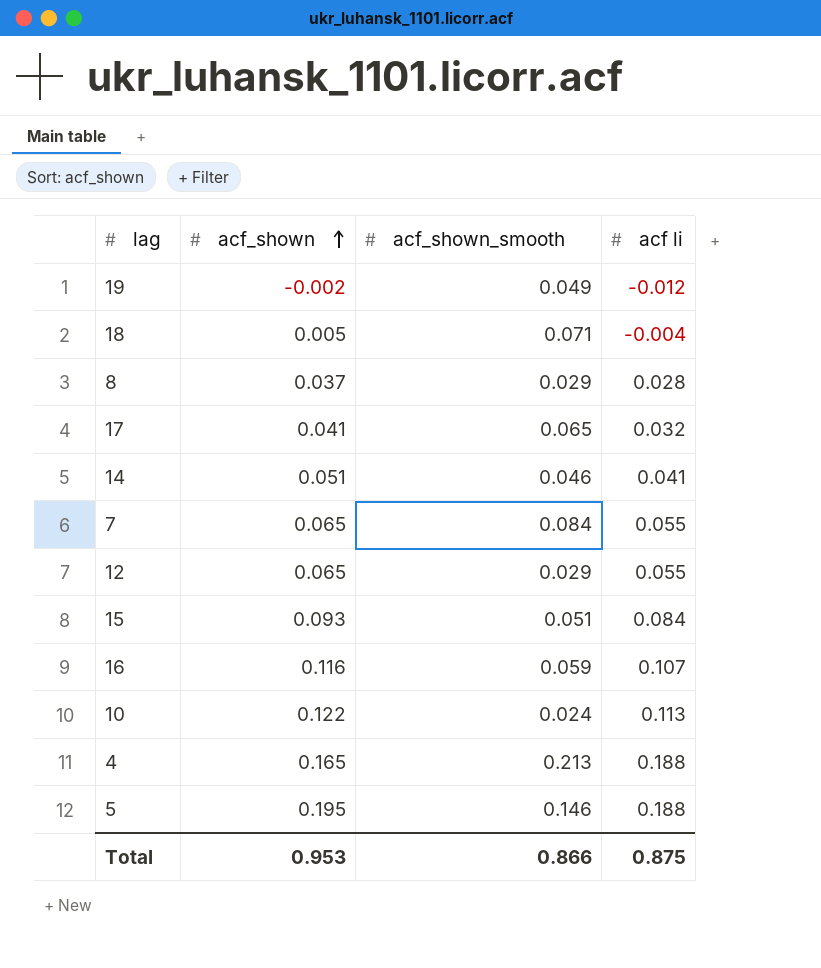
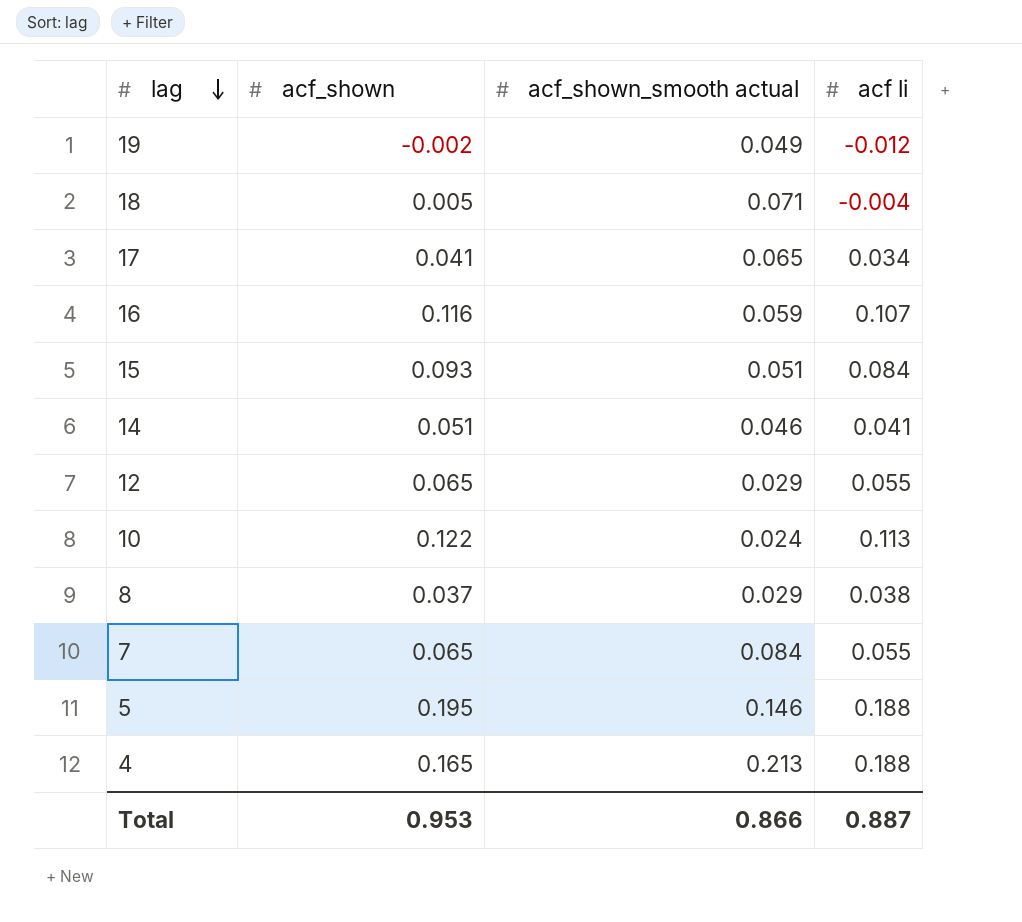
row order: acf_shown ascending -> lag descending
column name: acf_shown_smooth -> acf_shown_smooth actual
17 | acf li: 0.032 -> 0.034
8 | acf li: 0.028 -> 0.038
Total | acf li: 0.875 -> 0.887

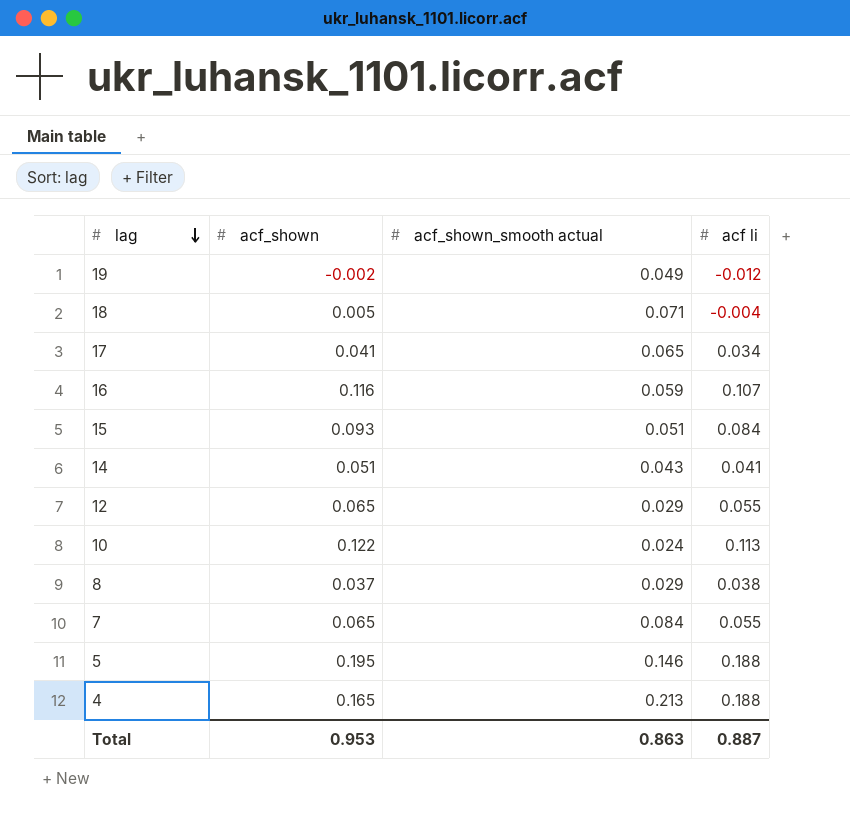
14 | acf_shown_smooth actual: 0.046 -> 0.043
Total | acf_shown_smooth actual: 0.866 -> 0.863

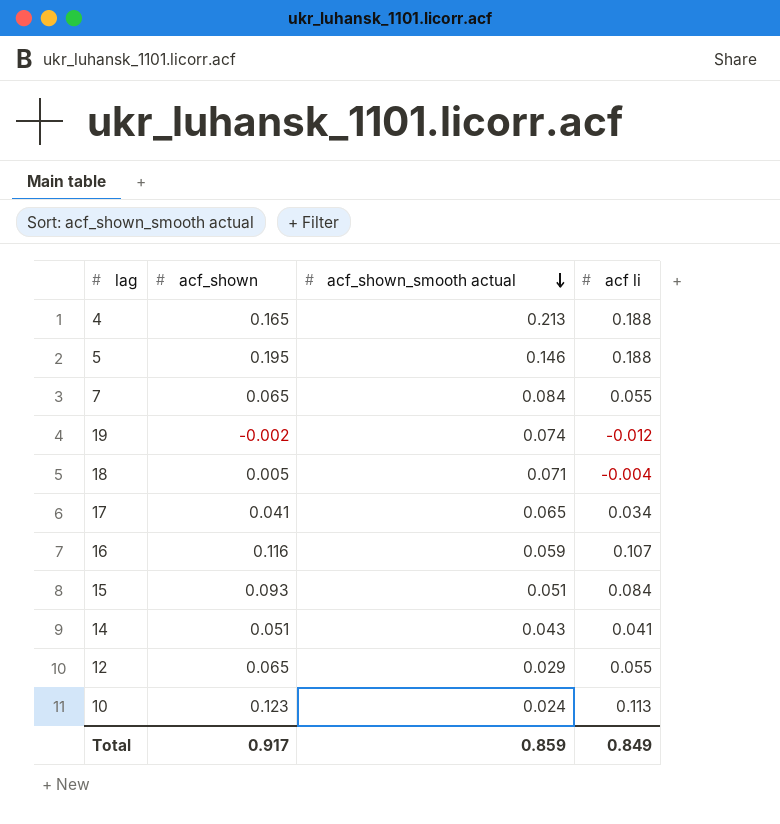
row order: lag descending -> acf_shown_smooth actual descending
row 8: 0.037 | 0.029 | 0.038 -> none
19 | acf_shown_smooth actual: 0.049 -> 0.074
10 | acf_shown: 0.122 -> 0.123
Total | acf_shown: 0.953 -> 0.917
Total | acf_shown_smooth actual: 0.863 -> 0.859
Total | acf li: 0.887 -> 0.849

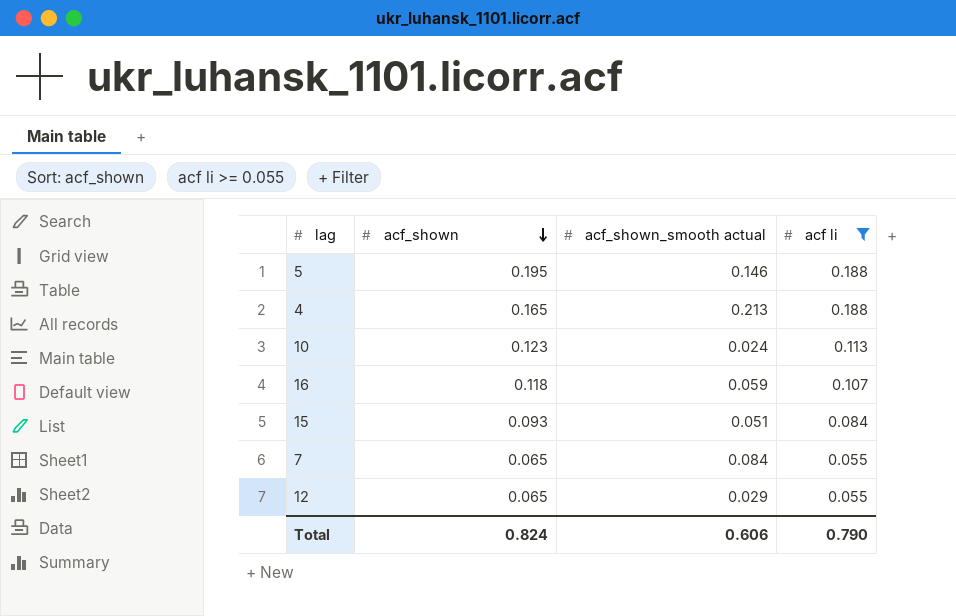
filter: none -> acf li >= 0.055
row order: acf_shown_smooth actual descending -> acf_shown descending
16 | acf_shown: 0.116 -> 0.118
Total | acf_shown: 0.917 -> 0.824
Total | acf_shown_smooth actual: 0.859 -> 0.606
Total | acf li: 0.849 -> 0.790

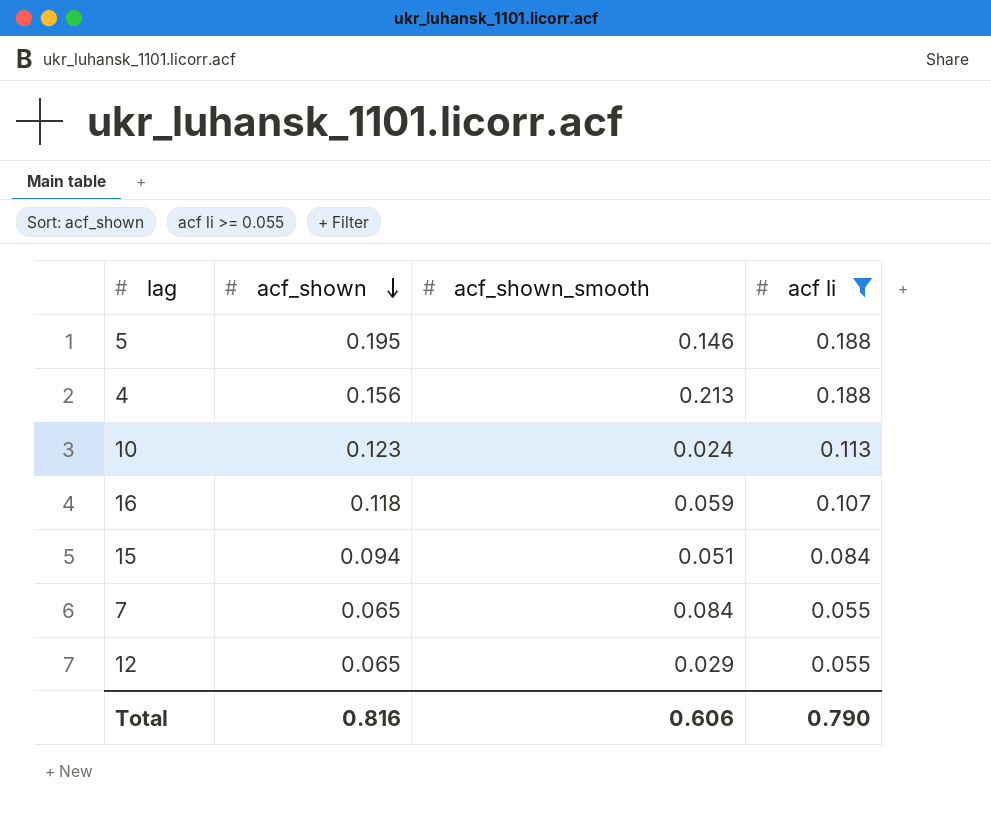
column name: acf_shown_smooth actual -> acf_shown_smooth
4 | acf_shown: 0.165 -> 0.156
15 | acf_shown: 0.093 -> 0.094
Total | acf_shown: 0.824 -> 0.816

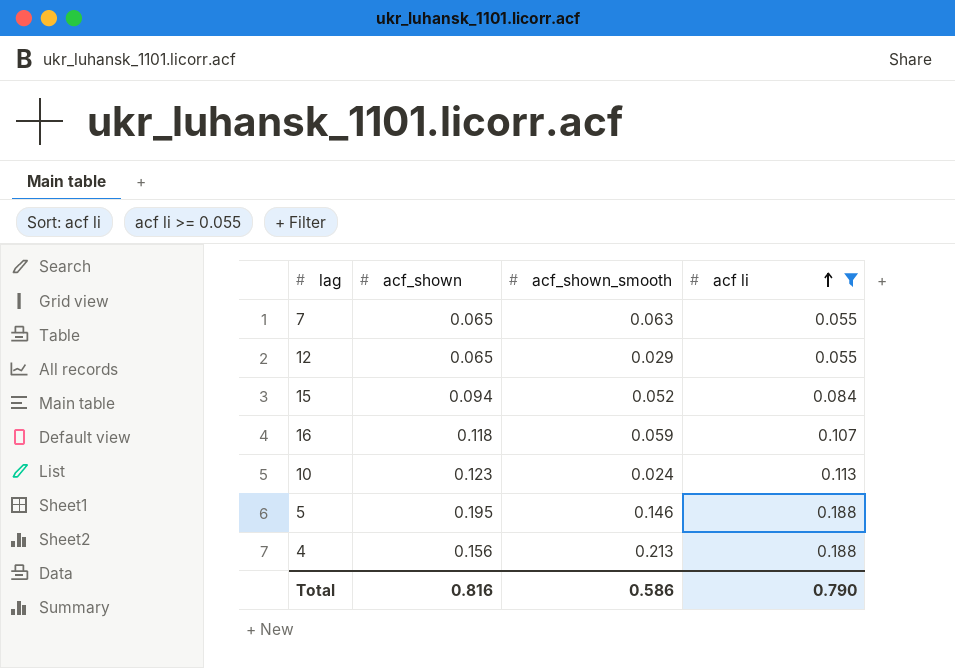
row order: acf_shown descending -> acf li ascending
7 | acf_shown_smooth: 0.084 -> 0.063
15 | acf_shown_smooth: 0.051 -> 0.052
Total | acf_shown_smooth: 0.606 -> 0.586

